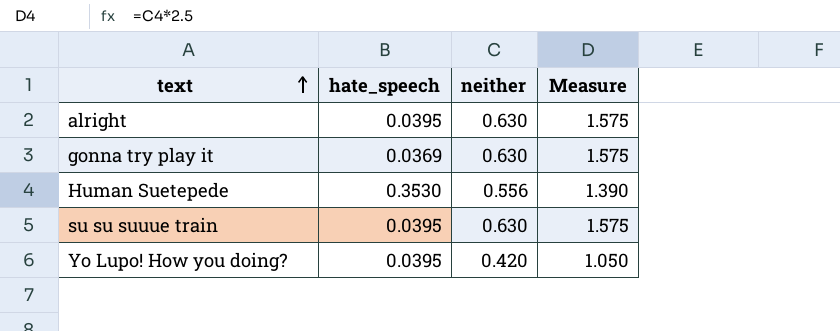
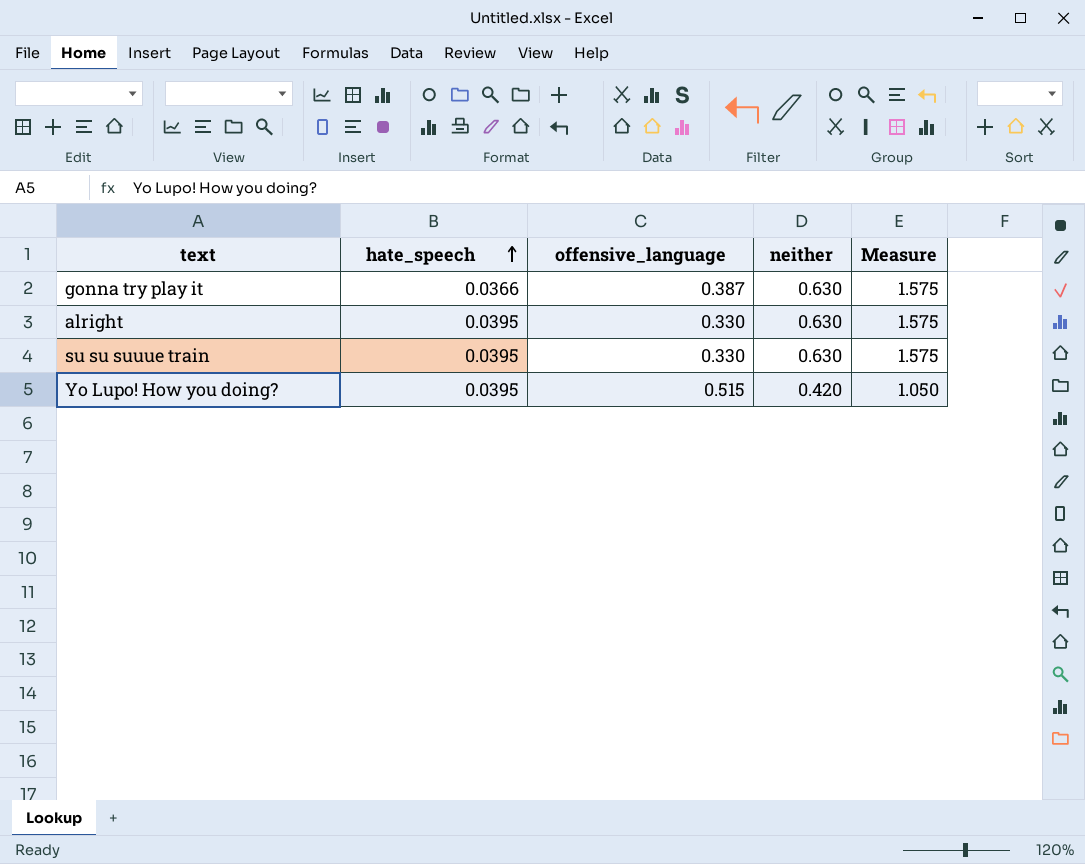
row order: text ascending -> hate_speech ascending
column offensive_language | position: none -> 3
row Human Suetepede: 0.3530 | 0.556 | 1.390 -> none
gonna try play it | hate_speech: 0.0369 -> 0.0366

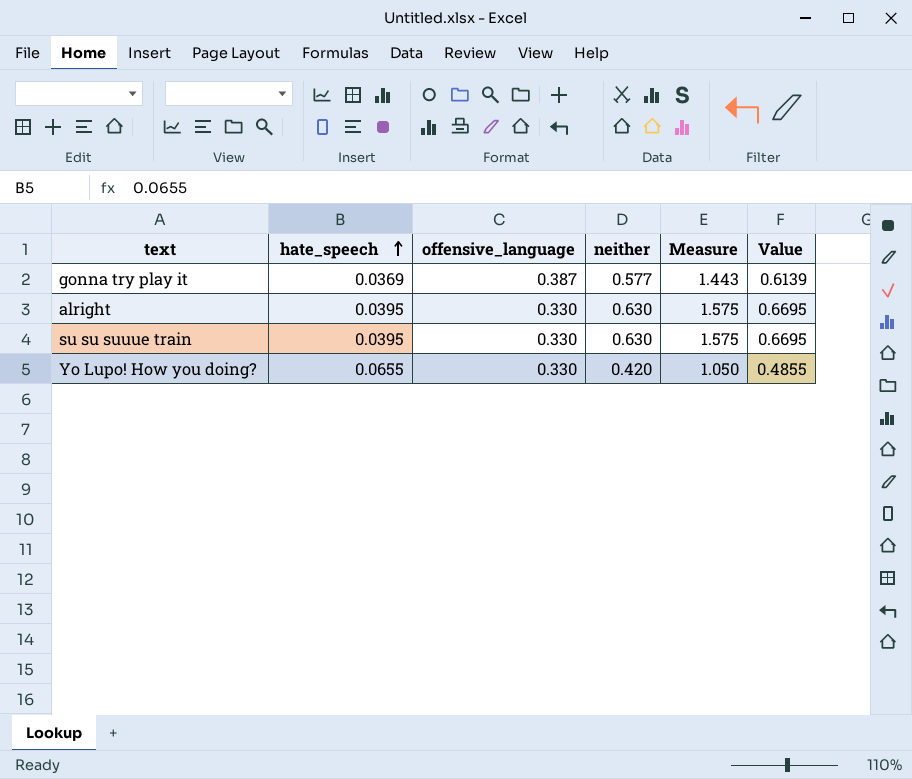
column Value | formula: none -> [hate_speech] + [neither]
gonna try play it | hate_speech: 0.0366 -> 0.0369
gonna try play it | neither: 0.630 -> 0.577
gonna try play it | Measure: 1.575 -> 1.443
Yo Lupo! How you doing? | hate_speech: 0.0395 -> 0.0655
Yo Lupo! How you doing? | offensive_language: 0.515 -> 0.330

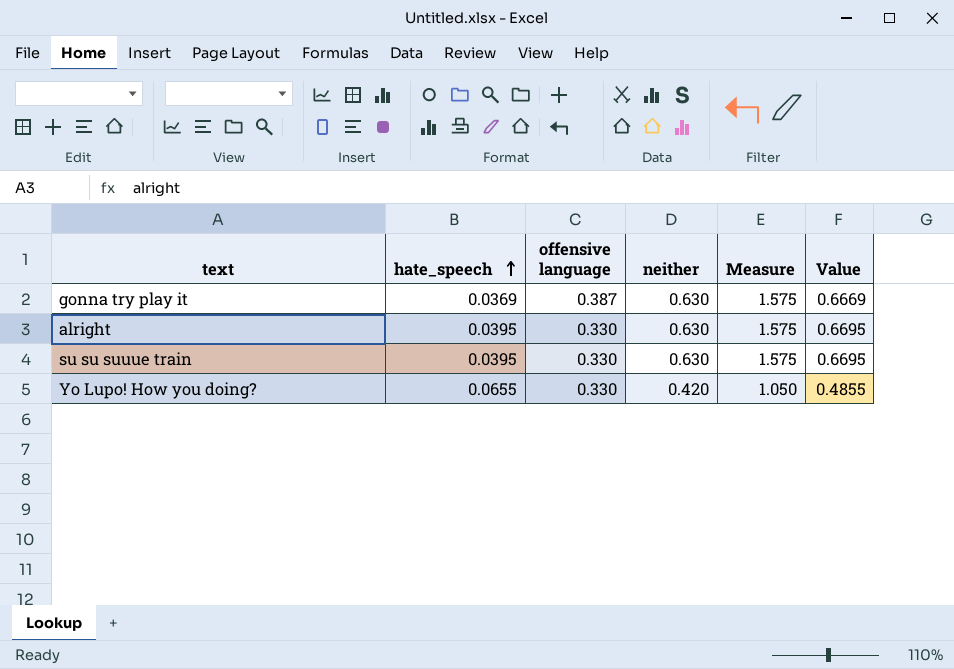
column name: offensive_language -> offensive language
gonna try play it | neither: 0.577 -> 0.630
gonna try play it | Measure: 1.443 -> 1.575
gonna try play it | Value: 0.6139 -> 0.6669

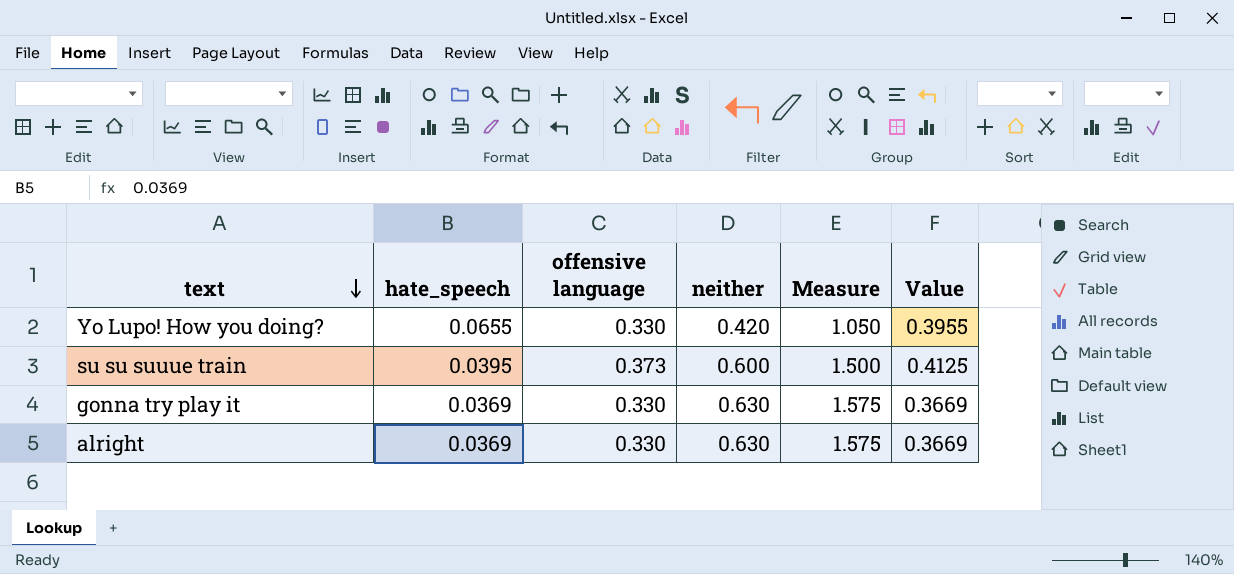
row order: hate_speech ascending -> text descending
column Value | formula: [hate_speech] + [neither] -> [hate_speech] + [offensive language]
su su suuue train | offensive language: 0.330 -> 0.373
su su suuue train | neither: 0.630 -> 0.600
su su suuue train | Measure: 1.575 -> 1.500
gonna try play it | offensive language: 0.387 -> 0.330
alright | hate_speech: 0.0395 -> 0.0369

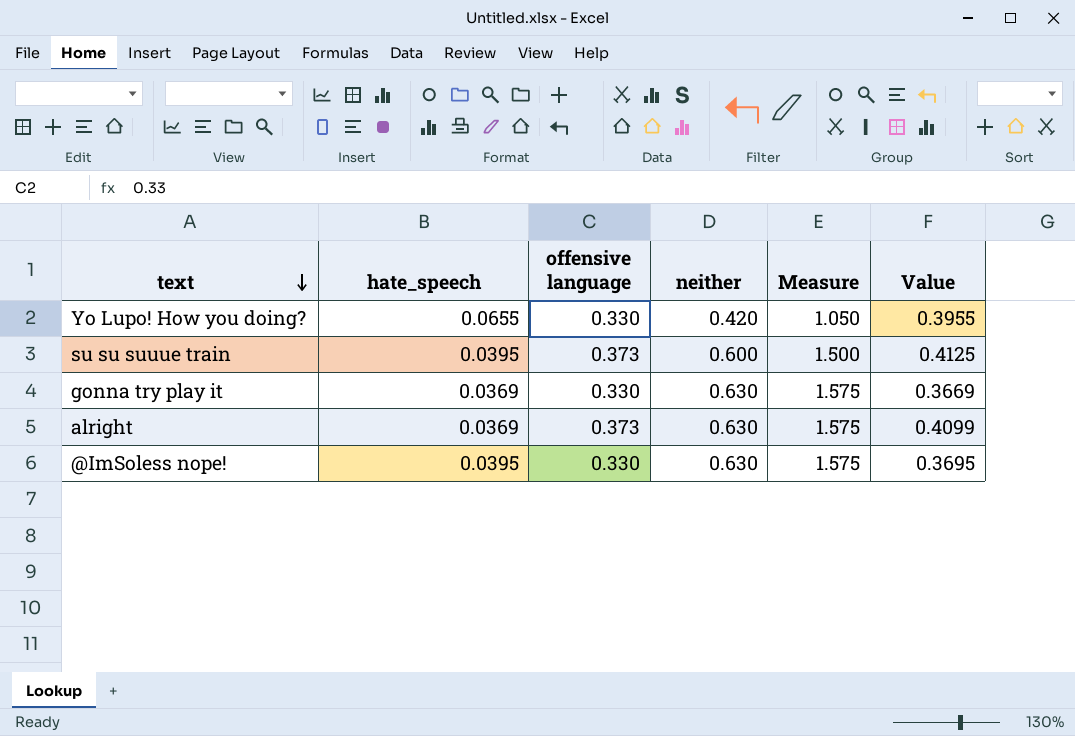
alright | offensive language: 0.330 -> 0.373
alright | Value: 0.3669 -> 0.4099
row @ImSoless nope!: none -> 0.0395 | 0.330 | 0.630 | 1.575 | 0.3695

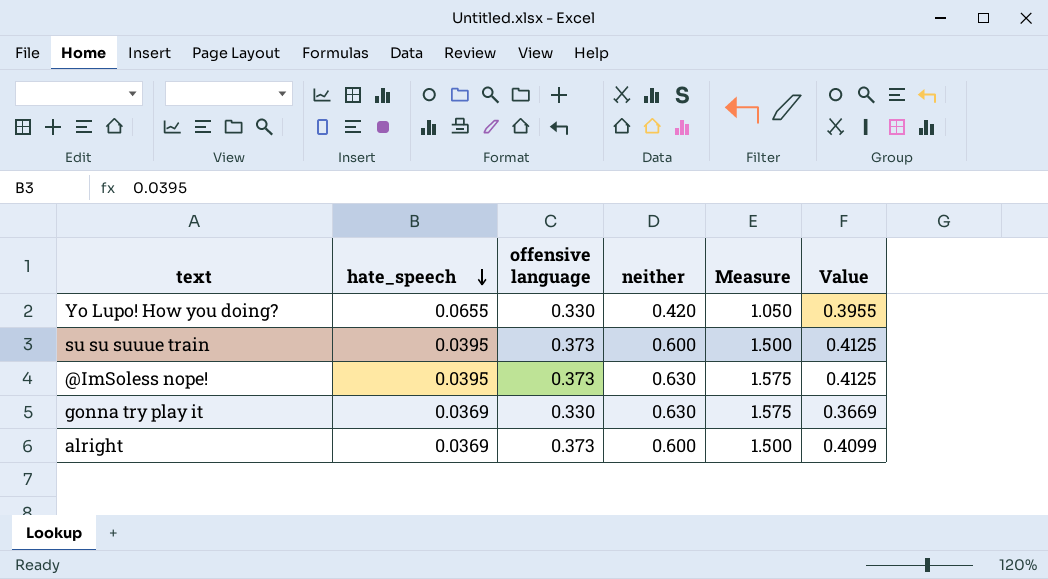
row order: text descending -> hate_speech descending
@ImSoless nope! | offensive language: 0.330 -> 0.373
@ImSoless nope! | Value: 0.3695 -> 0.4125
alright | neither: 0.630 -> 0.600
alright | Measure: 1.575 -> 1.500

